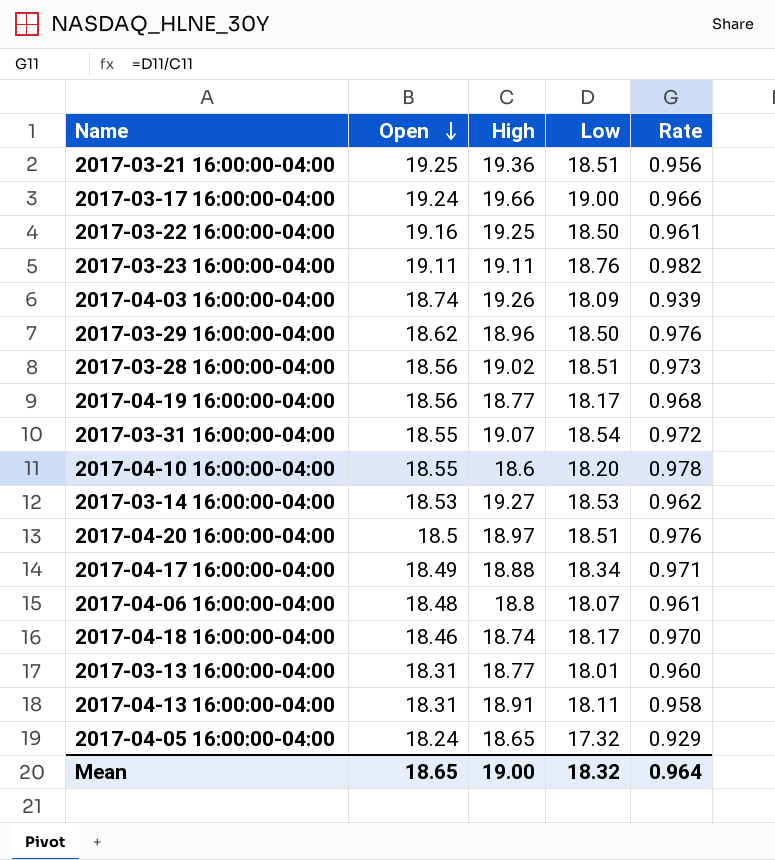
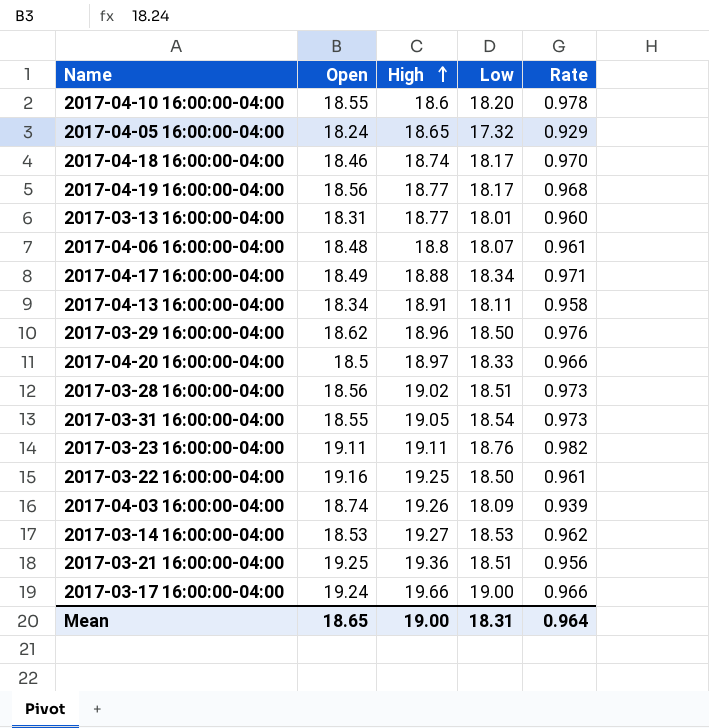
row order: Open descending -> High ascending
2017-04-13 16:00:00-04:00 | Open: 18.31 -> 18.34
2017-04-20 16:00:00-04:00 | Low: 18.51 -> 18.33
2017-04-20 16:00:00-04:00 | Rate: 0.976 -> 0.966
2017-03-31 16:00:00-04:00 | High: 19.07 -> 19.05
2017-03-31 16:00:00-04:00 | Rate: 0.972 -> 0.973
Mean | Low: 18.32 -> 18.31

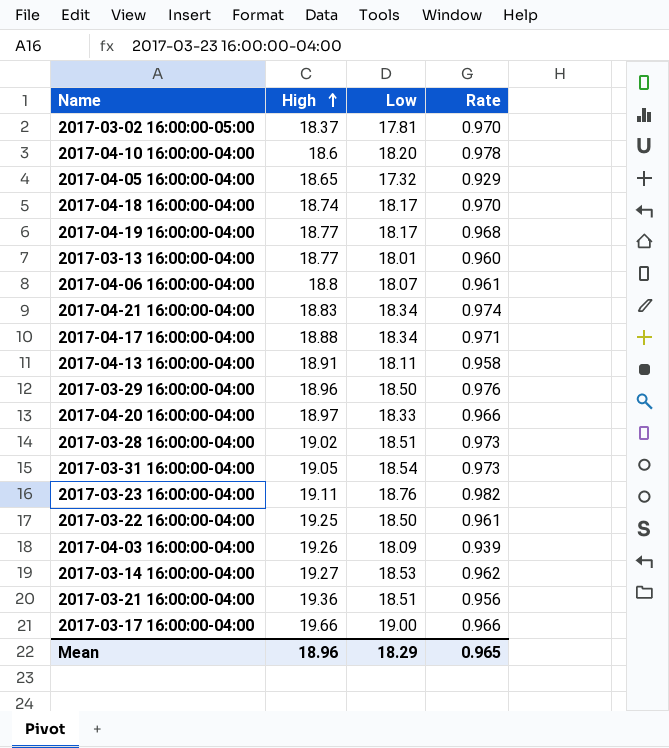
column Open | position: 2 -> none
row 2017-03-02 16:00:00-05:00: none -> 18.37 | 17.81 | 0.970
row 2017-04-21 16:00:00-04:00: none -> 18.83 | 18.34 | 0.974
Mean | High: 19.00 -> 18.96
Mean | Low: 18.31 -> 18.29
Mean | Rate: 0.964 -> 0.965

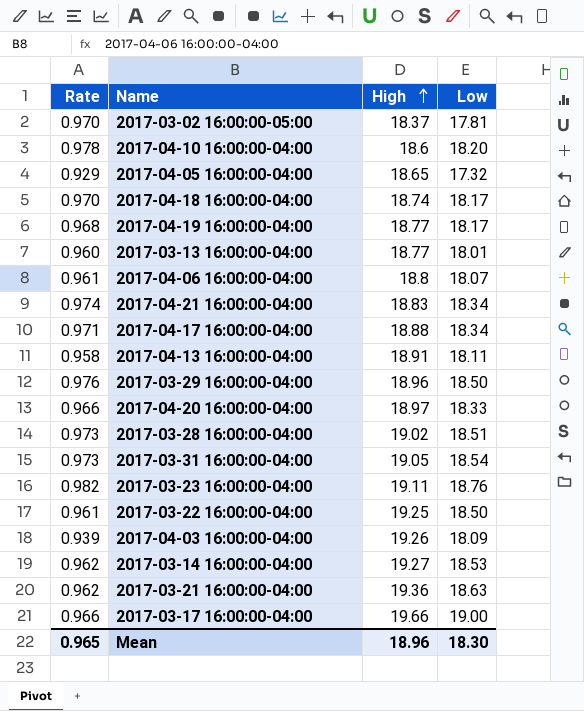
column Rate | position: 4 -> 1
2017-03-21 16:00:00-04:00 | Rate: 0.956 -> 0.962
2017-03-21 16:00:00-04:00 | Low: 18.51 -> 18.63
Mean | Low: 18.29 -> 18.30

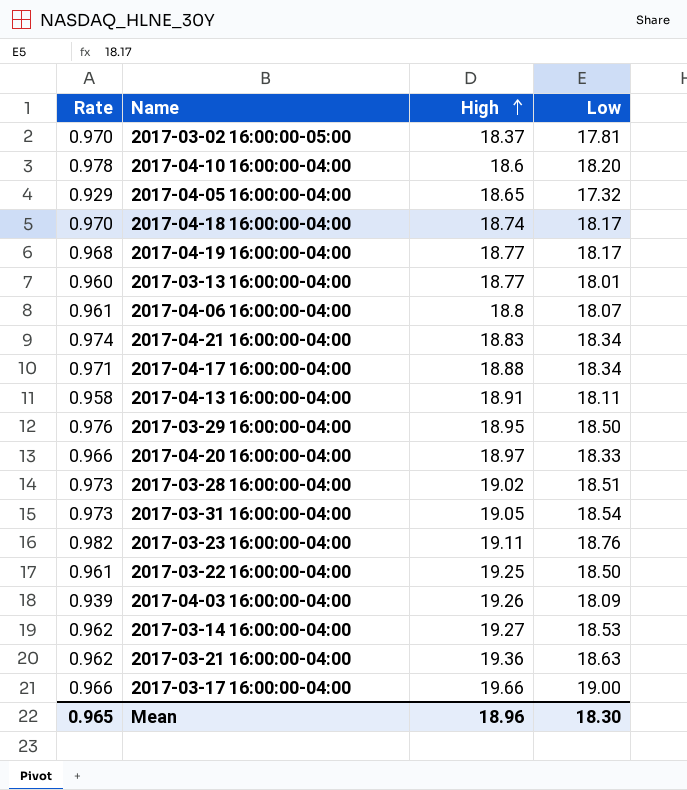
2017-03-29 16:00:00-04:00 | High: 18.96 -> 18.95

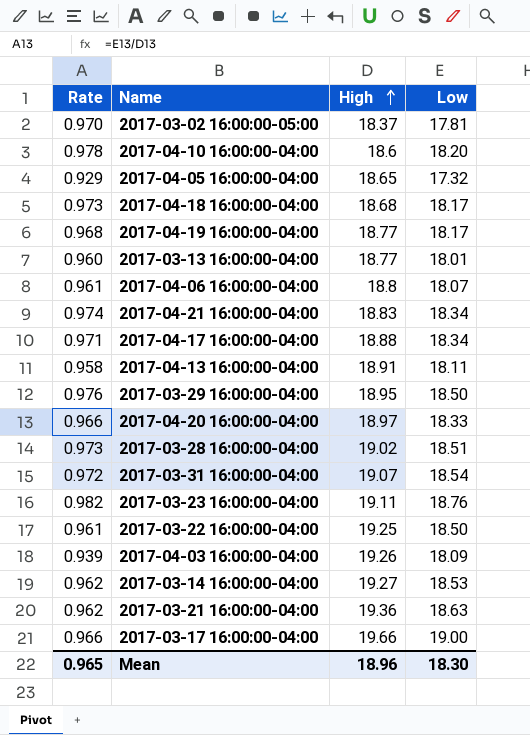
2017-04-18 16:00:00-04:00 | Rate: 0.970 -> 0.973
2017-04-18 16:00:00-04:00 | High: 18.74 -> 18.68
2017-03-31 16:00:00-04:00 | Rate: 0.973 -> 0.972
2017-03-31 16:00:00-04:00 | High: 19.05 -> 19.07

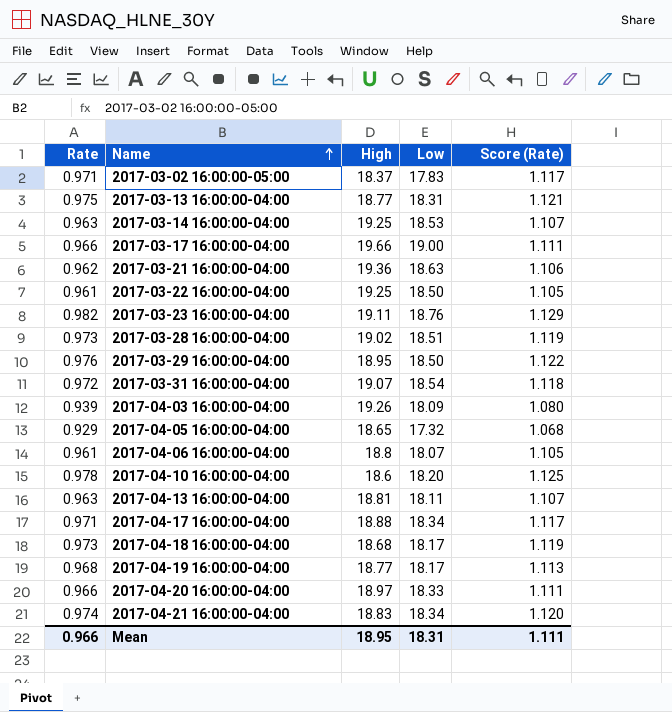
row order: High ascending -> Name ascending
column Score (Rate) | formula: none -> [Rate] * 1.15
2017-03-02 16:00:00-05:00 | Rate: 0.970 -> 0.971
2017-03-02 16:00:00-05:00 | Low: 17.81 -> 17.83
2017-03-13 16:00:00-04:00 | Rate: 0.960 -> 0.975
2017-03-13 16:00:00-04:00 | Low: 18.01 -> 18.31
2017-03-14 16:00:00-04:00 | Rate: 0.962 -> 0.963
2017-03-14 16:00:00-04:00 | High: 19.27 -> 19.25
2017-04-13 16:00:00-04:00 | Rate: 0.958 -> 0.963
2017-04-13 16:00:00-04:00 | High: 18.91 -> 18.81
Mean | Rate: 0.965 -> 0.966
Mean | High: 18.96 -> 18.95
Mean | Low: 18.30 -> 18.31

